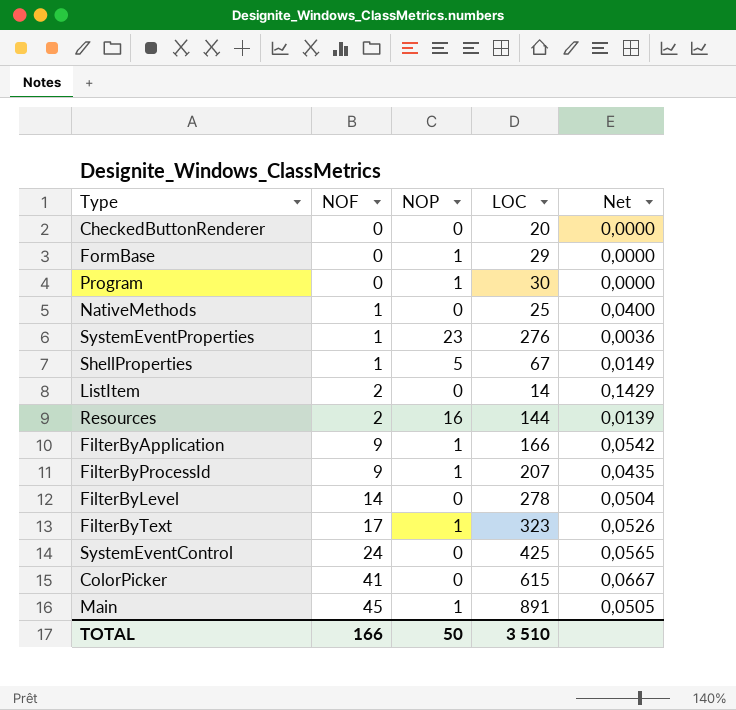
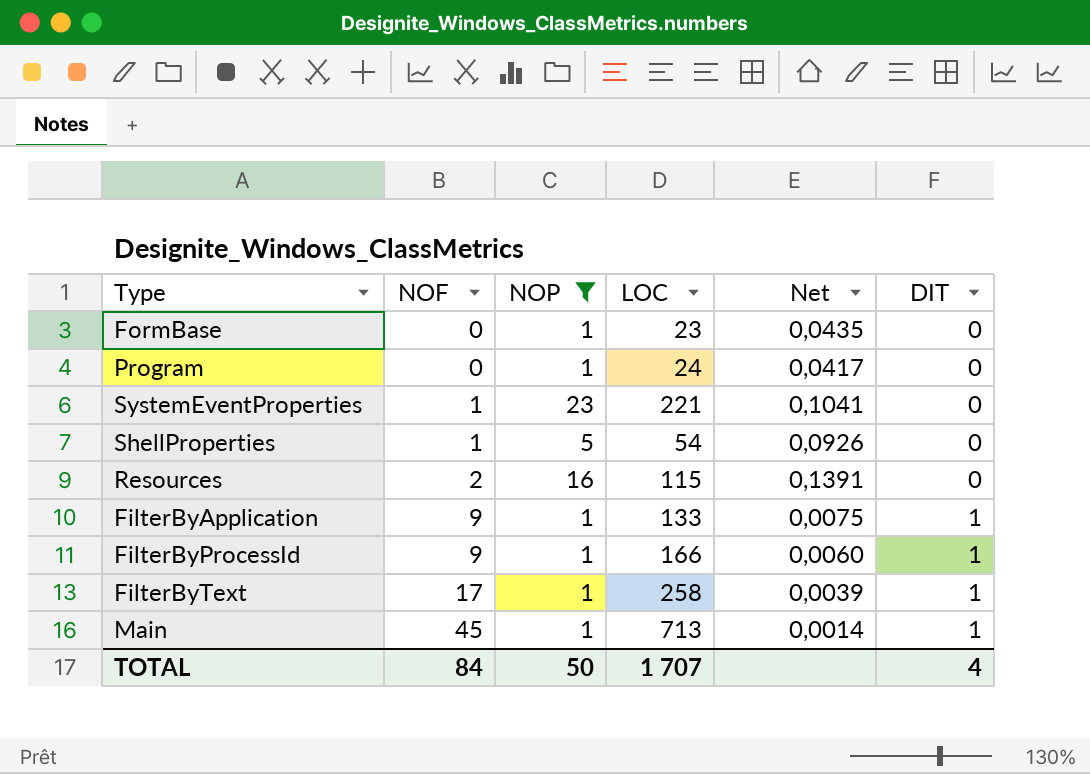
filter: none -> NOP != 0
column Net | formula: [NOF] / [LOC] -> [NOP] / [LOC]
column DIT | position: none -> 6
FormBase | LOC: 29 -> 23
Program | LOC: 30 -> 24
SystemEventProperties | LOC: 276 -> 221
ShellProperties | LOC: 67 -> 54
Resources | LOC: 144 -> 115
FilterByApplication | LOC: 166 -> 133
FilterByProcessId | LOC: 207 -> 166
FilterByText | LOC: 323 -> 258
Main | LOC: 891 -> 713
TOTAL | NOF: 166 -> 84
TOTAL | LOC: 3 510 -> 1 707

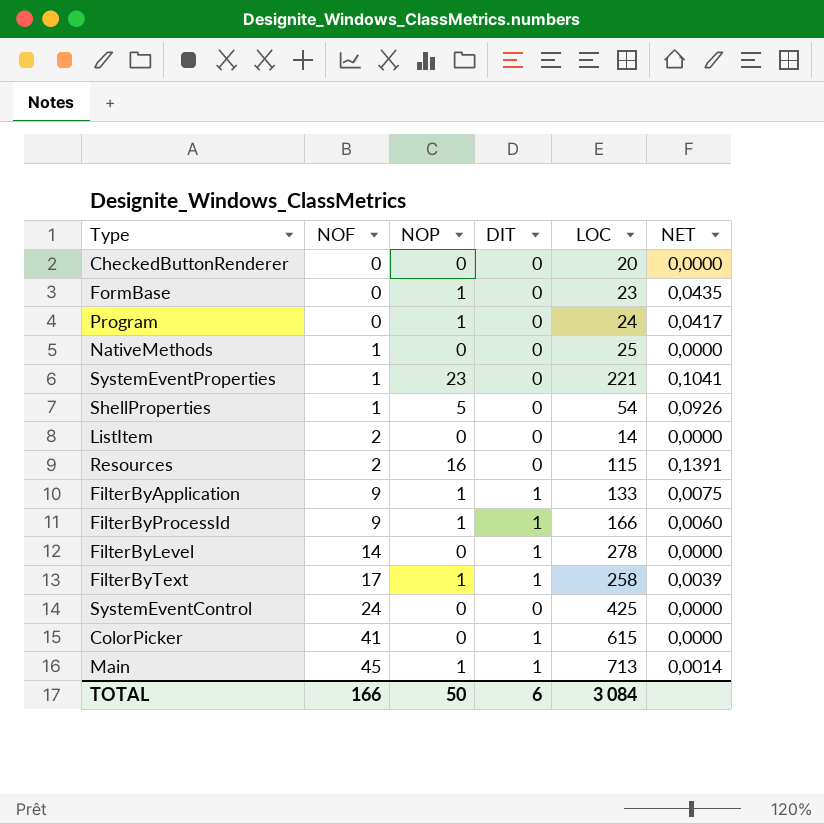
filter: NOP != 0 -> none
column DIT | position: 6 -> 4
column name: Net -> NET
TOTAL | NOF: 84 -> 166
TOTAL | DIT: 4 -> 6
TOTAL | LOC: 1 707 -> 3 084

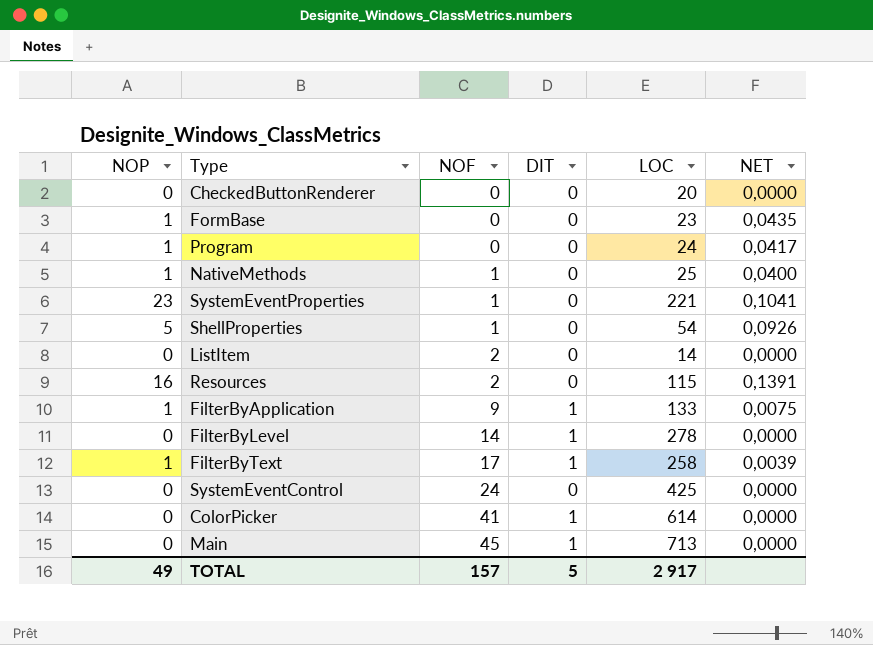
column NOP | position: 3 -> 1
row FilterByProcessId: 9 | 1 | 1 | 166 | 0,0060 -> none
NativeMethods | NOP: 0 -> 1
NativeMethods | NET: 0,0000 -> 0,0400
ColorPicker | LOC: 615 -> 614
Main | NOP: 1 -> 0
Main | NET: 0,0014 -> 0,0000
TOTAL | NOP: 50 -> 49
TOTAL | NOF: 166 -> 157
TOTAL | DIT: 6 -> 5
TOTAL | LOC: 3 084 -> 2 917

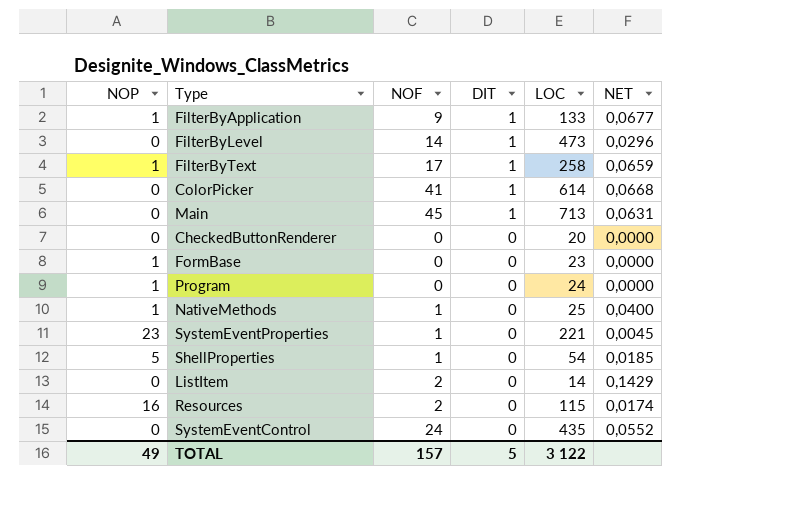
row order: NOF ascending -> DIT descending
column NET | formula: [NOP] / [LOC] -> [NOF] / [LOC]
FilterByLevel | LOC: 278 -> 473
SystemEventControl | LOC: 425 -> 435
TOTAL | LOC: 2 917 -> 3 122

